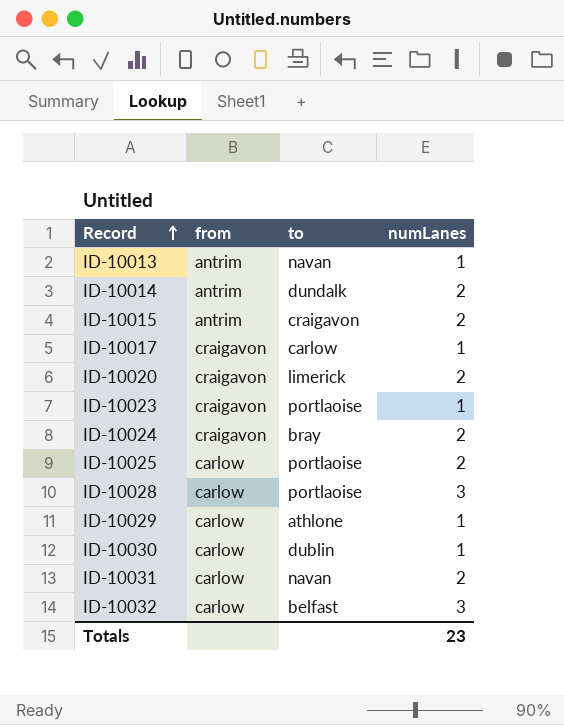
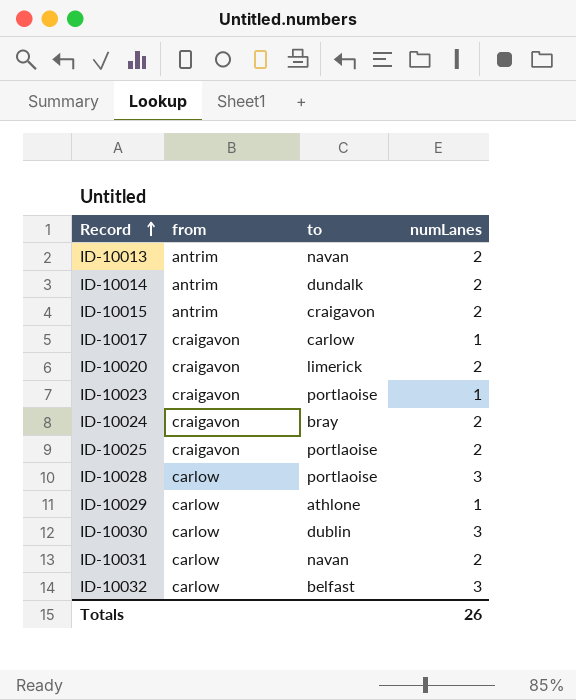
ID-10013 | numLanes: 1 -> 2
ID-10025 | from: carlow -> craigavon
ID-10030 | numLanes: 1 -> 3
Totals | numLanes: 23 -> 26

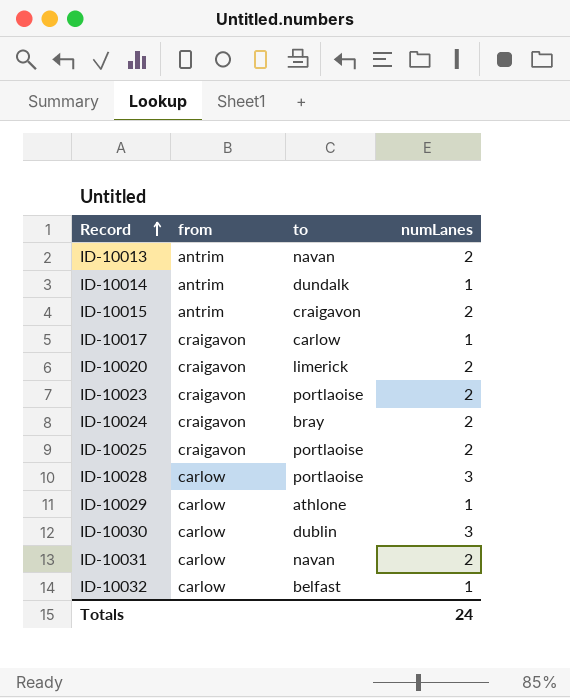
ID-10014 | numLanes: 2 -> 1
ID-10023 | numLanes: 1 -> 2
ID-10032 | numLanes: 3 -> 1
Totals | numLanes: 26 -> 24

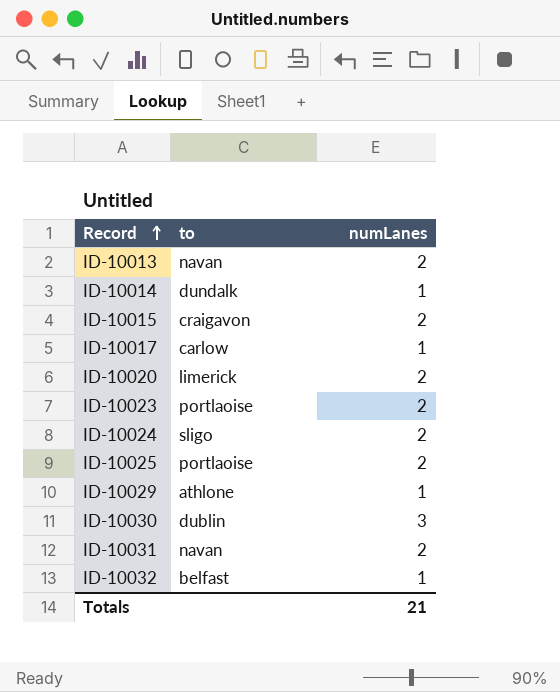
column from | position: 2 -> none
row ID-10028: carlow | portlaoise | 3 -> none
ID-10024 | to: bray -> sligo
Totals | numLanes: 24 -> 21

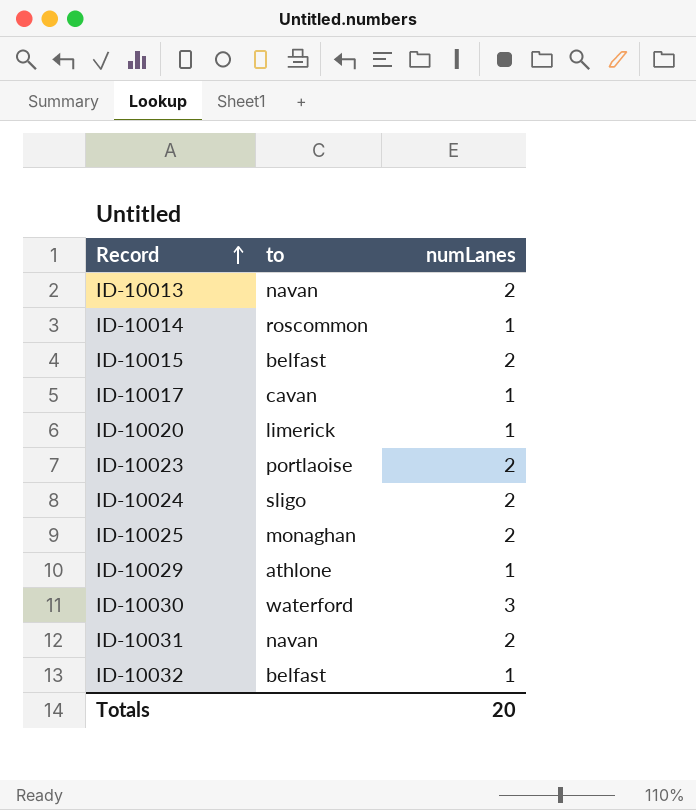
ID-10014 | to: dundalk -> roscommon
ID-10015 | to: craigavon -> belfast
ID-10017 | to: carlow -> cavan
ID-10020 | numLanes: 2 -> 1
ID-10025 | to: portlaoise -> monaghan
ID-10030 | to: dublin -> waterford
Totals | numLanes: 21 -> 20

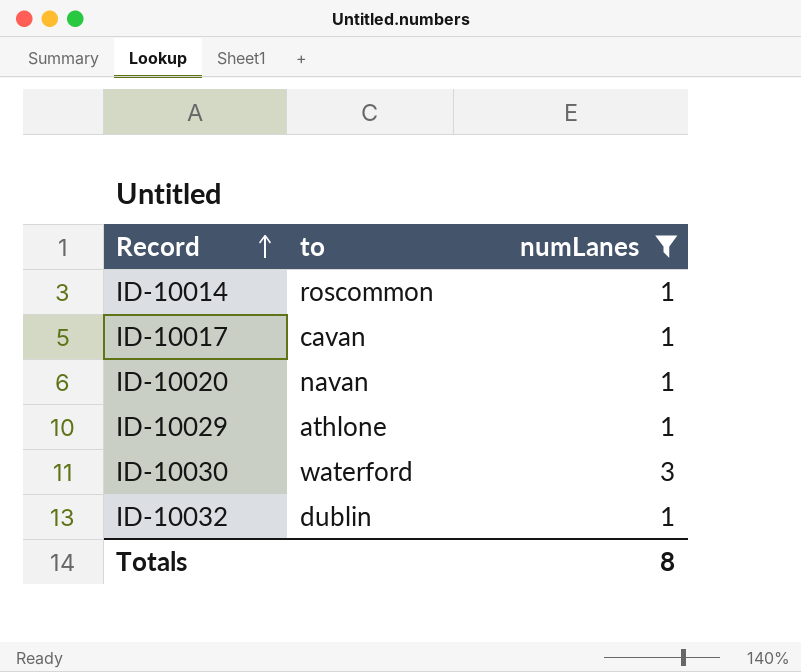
filter: none -> numLanes != 2
ID-10020 | to: limerick -> navan
ID-10032 | to: belfast -> dublin
Totals | numLanes: 20 -> 8

